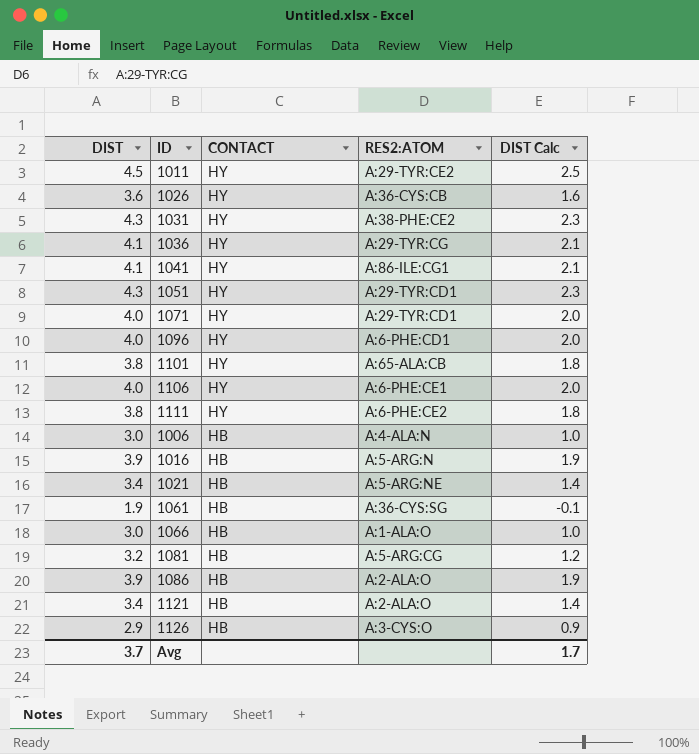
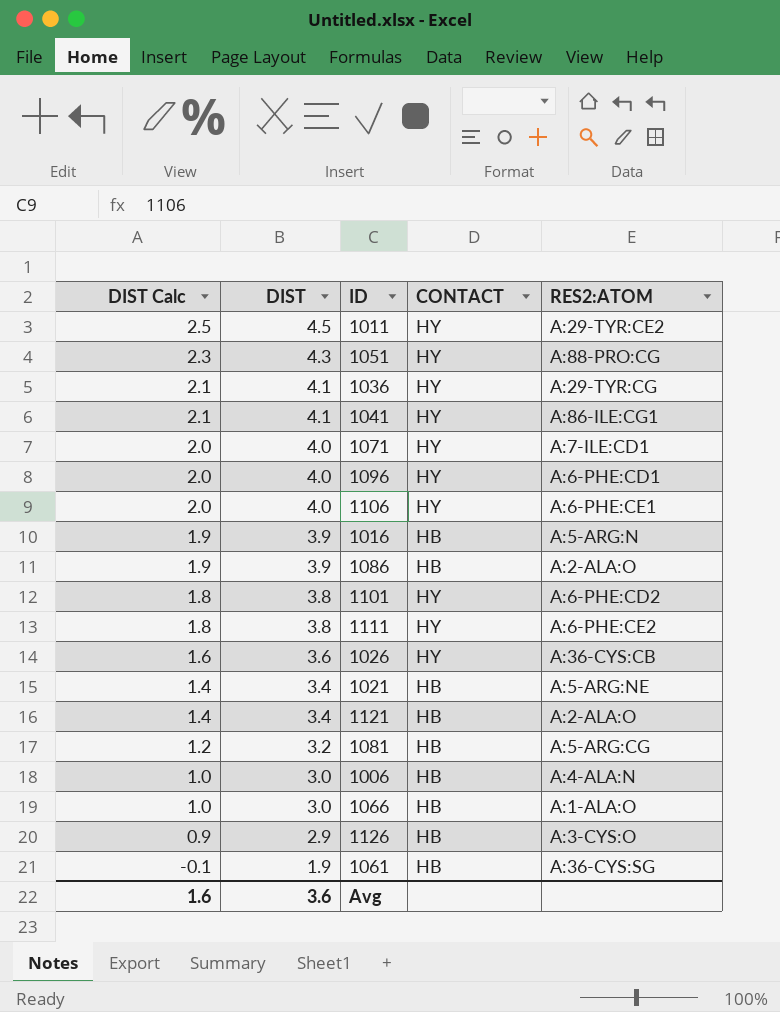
row order: CONTACT descending -> DIST Calc descending
column DIST Calc | position: 5 -> 1
row 1031: 4.3 | HY | A:38-PHE:CE2 | 2.3 -> none
1051 | RES2:ATOM: A:29-TYR:CD1 -> A:88-PRO:CG
1071 | RES2:ATOM: A:29-TYR:CD1 -> A:7-ILE:CD1
1101 | RES2:ATOM: A:65-ALA:CB -> A:6-PHE:CD2
Avg | DIST Calc: 1.7 -> 1.6
Avg | DIST: 3.7 -> 3.6

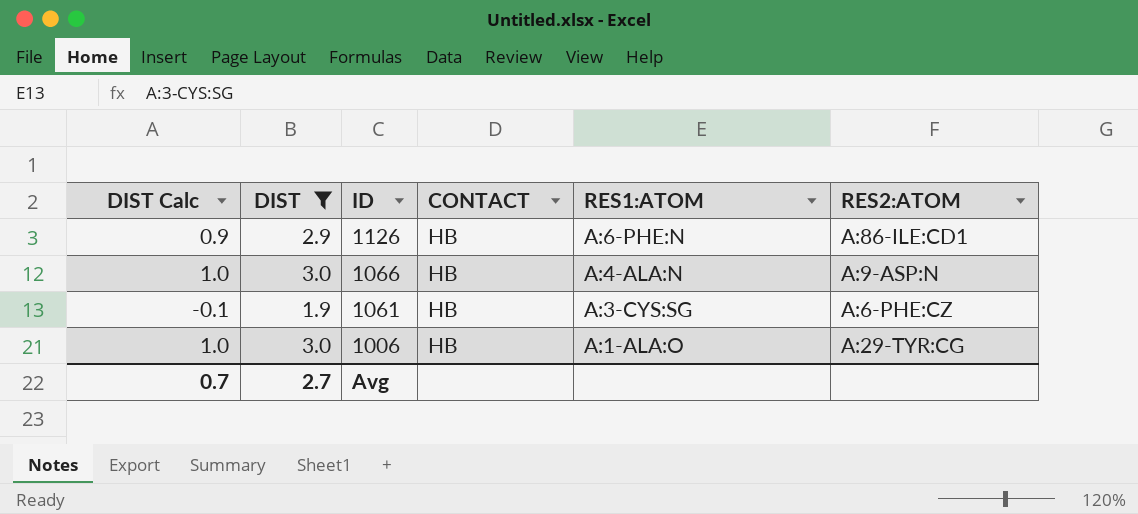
filter: none -> DIST <= 3.0
row order: DIST Calc descending -> ID descending
column RES1:ATOM | position: none -> 5
1126 | RES2:ATOM: A:3-CYS:O -> A:86-ILE:CD1
1066 | RES2:ATOM: A:1-ALA:O -> A:9-ASP:N
1061 | RES2:ATOM: A:36-CYS:SG -> A:6-PHE:CZ
1006 | RES2:ATOM: A:4-ALA:N -> A:29-TYR:CG
Avg | DIST Calc: 1.6 -> 0.7
Avg | DIST: 3.6 -> 2.7

